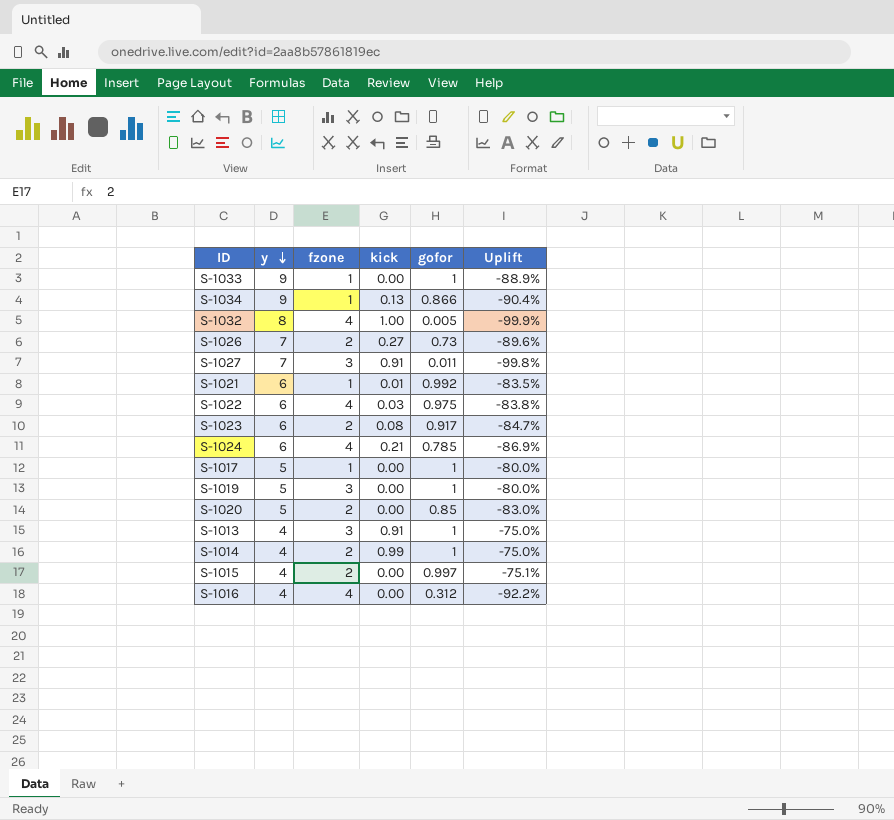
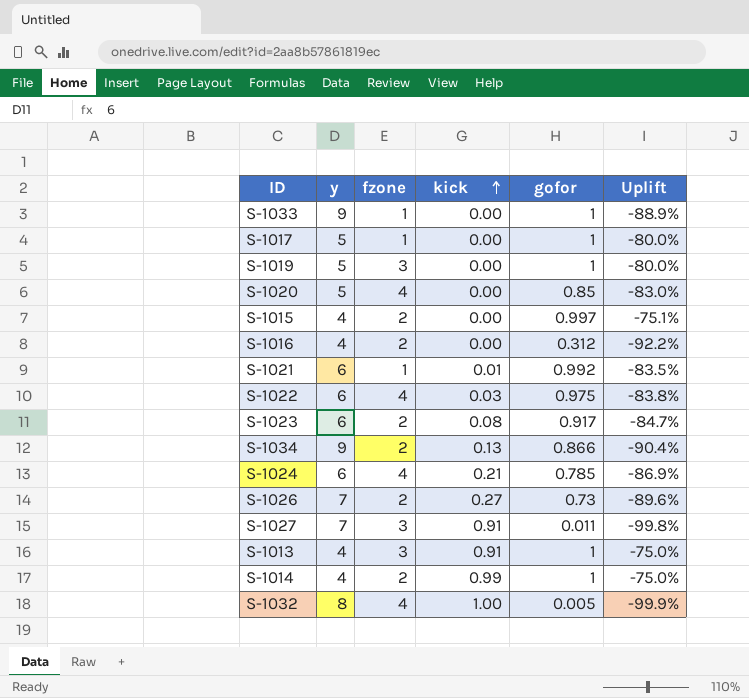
row order: y descending -> kick ascending
S-1020 | fzone: 2 -> 4
S-1016 | fzone: 4 -> 2
S-1034 | fzone: 1 -> 2

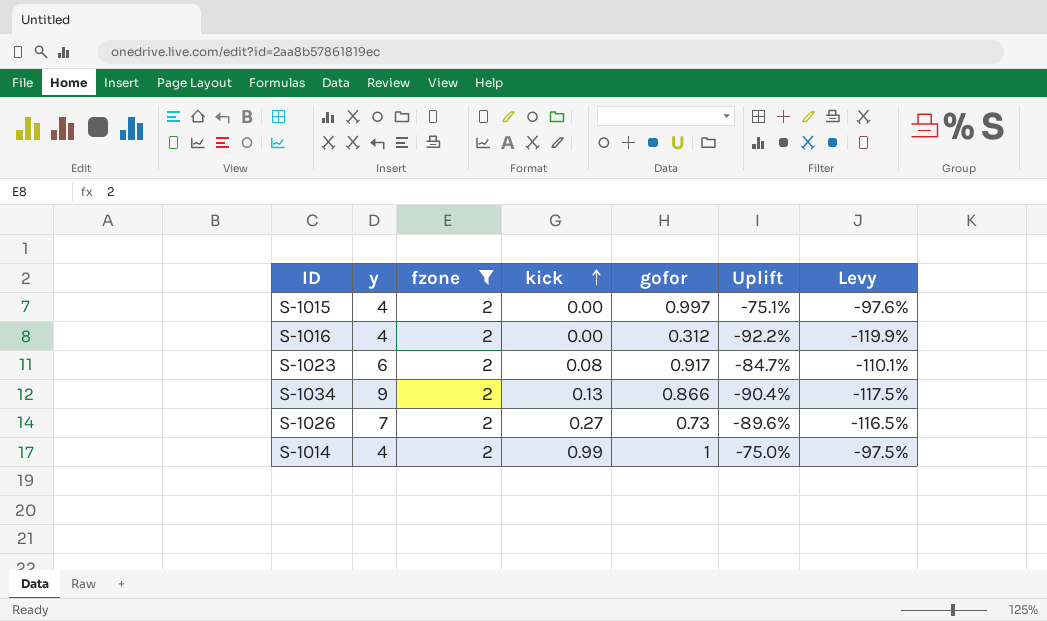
filter: none -> fzone = 2
column Levy | formula: none -> [Uplift] * 1.3

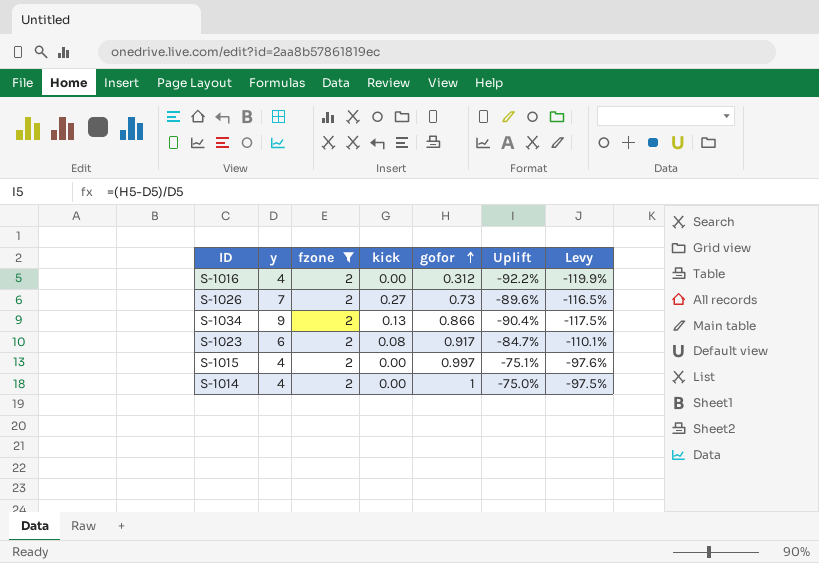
row order: kick ascending -> gofor ascending
S-1014 | kick: 0.99 -> 0.00

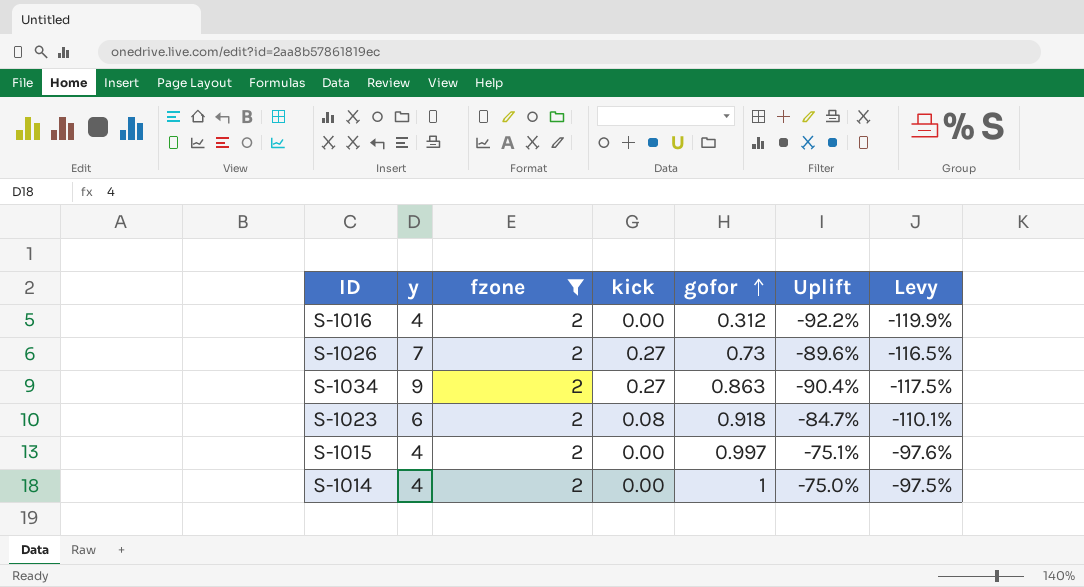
S-1034 | kick: 0.13 -> 0.27
S-1034 | gofor: 0.866 -> 0.863
S-1023 | gofor: 0.917 -> 0.918

